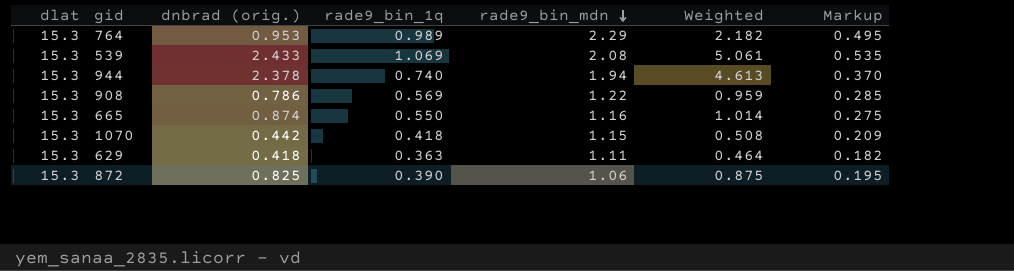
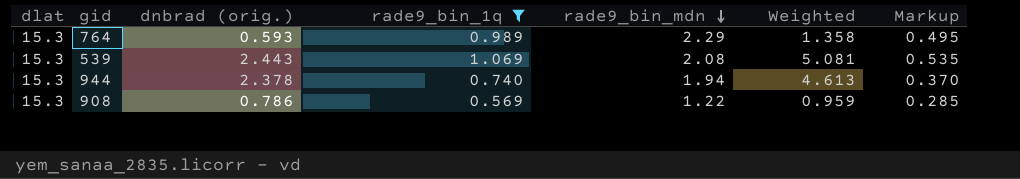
filter: none -> rade9_bin_1q >= 0.569
764 | dnbrad (orig.): 0.953 -> 0.593
764 | Weighted: 2.182 -> 1.358
539 | dnbrad (orig.): 2.433 -> 2.443
539 | Weighted: 5.061 -> 5.081

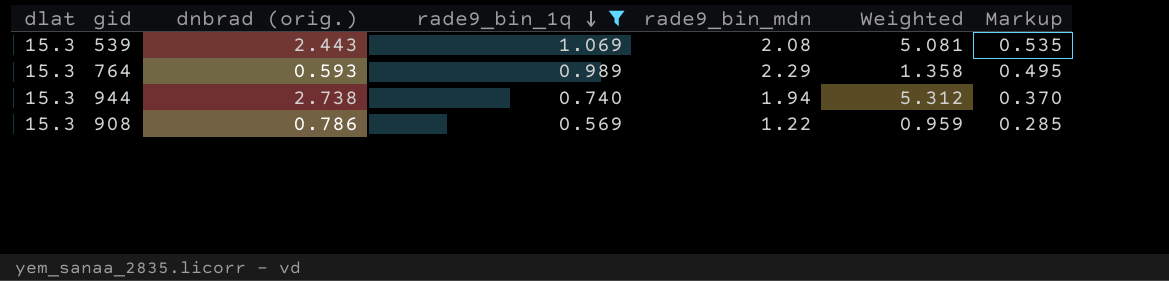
row order: rade9_bin_mdn descending -> rade9_bin_1q descending
944 | dnbrad (orig.): 2.378 -> 2.738
944 | Weighted: 4.613 -> 5.312

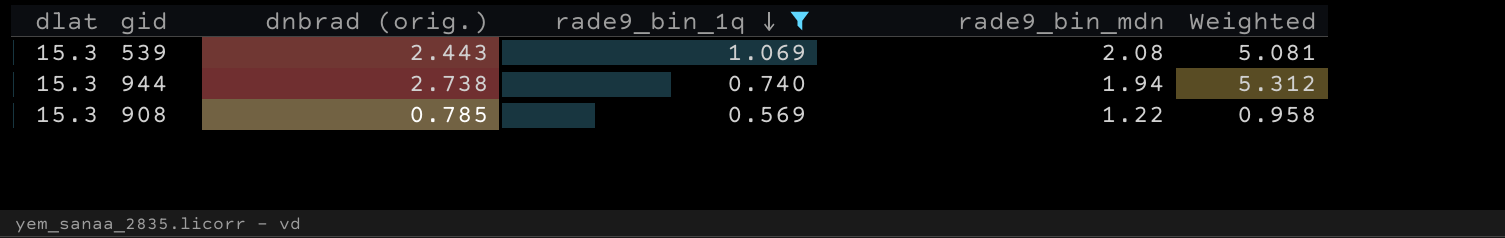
column Markup | formula: [rade9_bin_1q] * 0.5 -> none
row 764: 15.3 | 0.593 | 0.989 | 2.29 | 1.358 | 0.495 -> none
908 | dnbrad (orig.): 0.786 -> 0.785
908 | Weighted: 0.959 -> 0.958

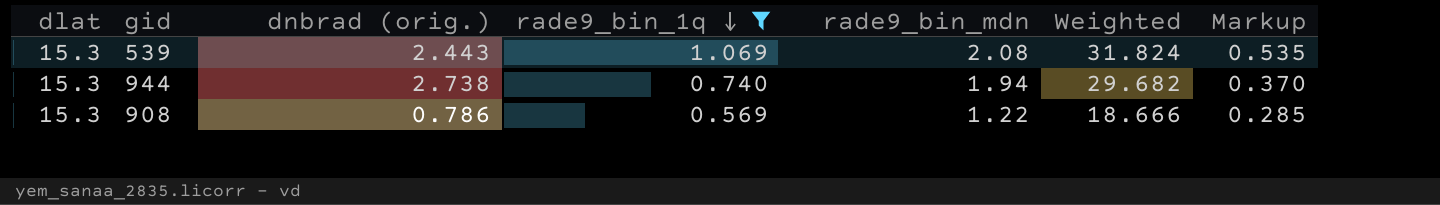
column Weighted | formula: [dnbrad (orig.)] * [rade9_bin_mdn] -> [dlat] * [rade9_bin_mdn]
column Markup | formula: none -> [rade9_bin_1q] * 0.5
908 | dnbrad (orig.): 0.785 -> 0.786

